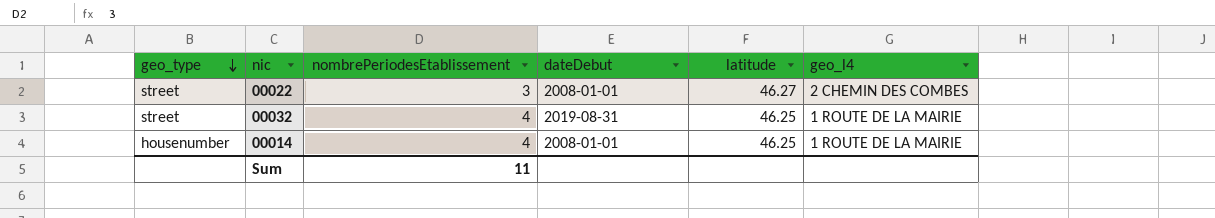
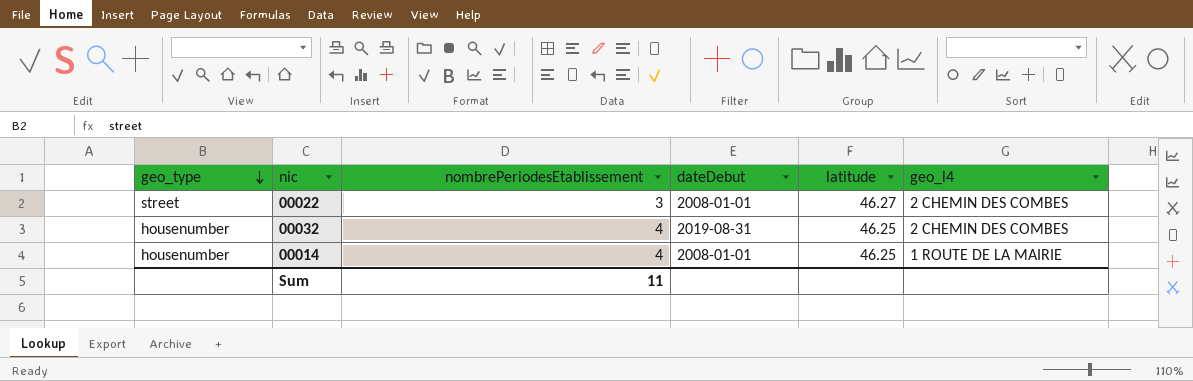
00032 | geo_type: street -> housenumber
00032 | geo_l4: 1 ROUTE DE LA MAIRIE -> 2 CHEMIN DES COMBES

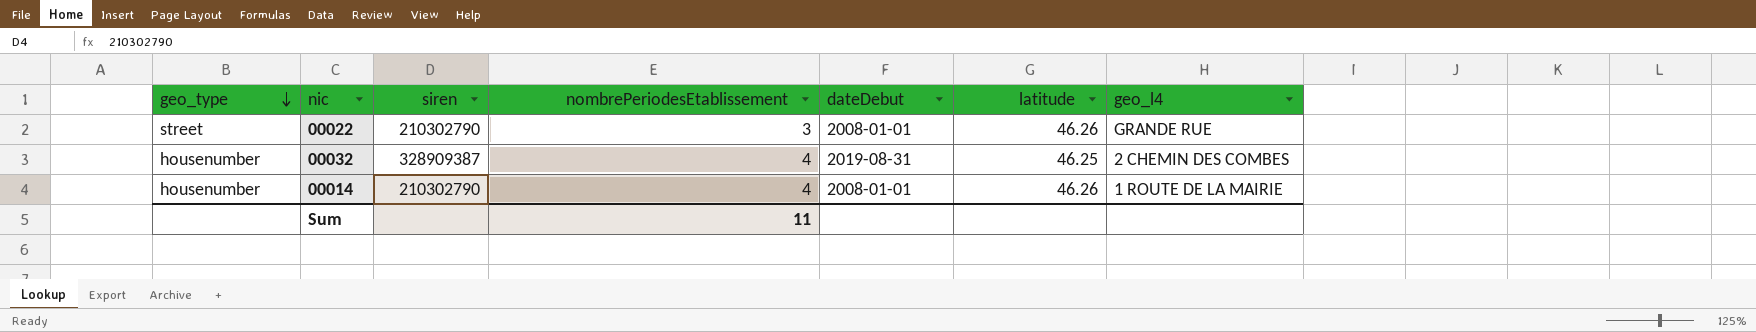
column siren | position: none -> 3
00022 | latitude: 46.27 -> 46.26
00022 | geo_l4: 2 CHEMIN DES COMBES -> GRANDE RUE
00014 | latitude: 46.25 -> 46.26

